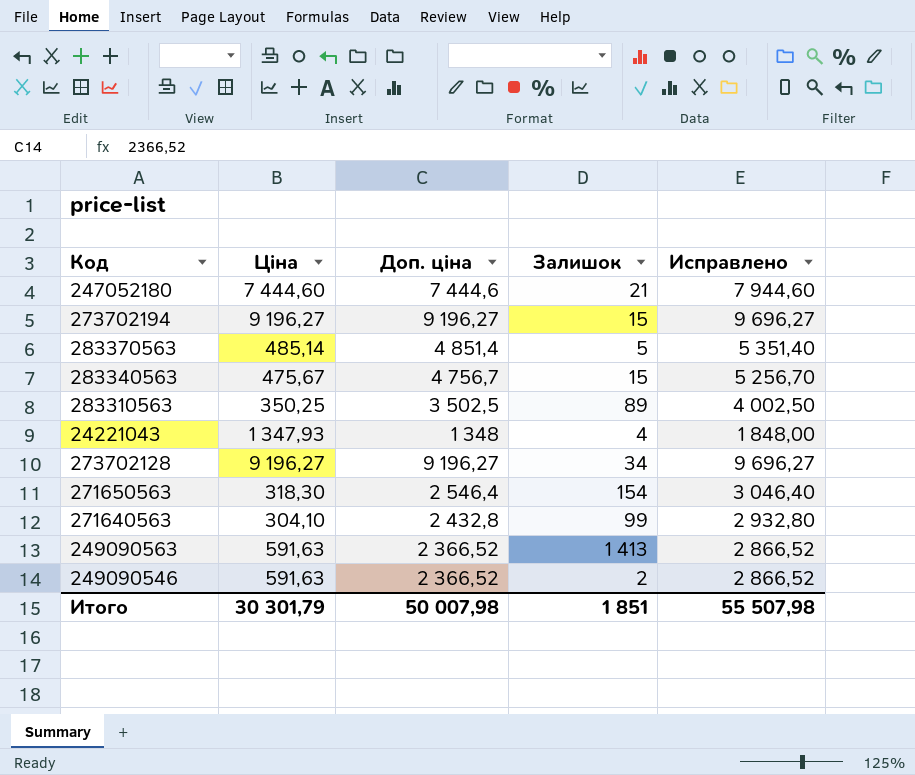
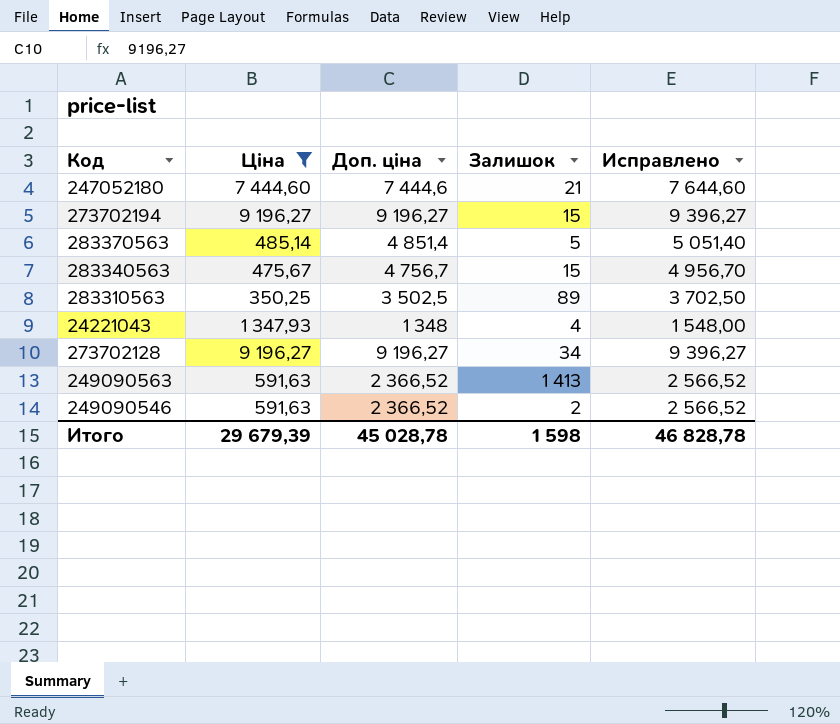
filter: none -> Ціна >= 350,25
column Исправлено | formula: [Доп. ціна] + 500 -> [Доп. ціна] + 200
Итого | Ціна: 30 301,79 -> 29 679,39
Итого | Доп. ціна: 50 007,98 -> 45 028,78
Итого | Залишок: 1 851 -> 1 598
Итого | Исправлено: 55 507,98 -> 46 828,78

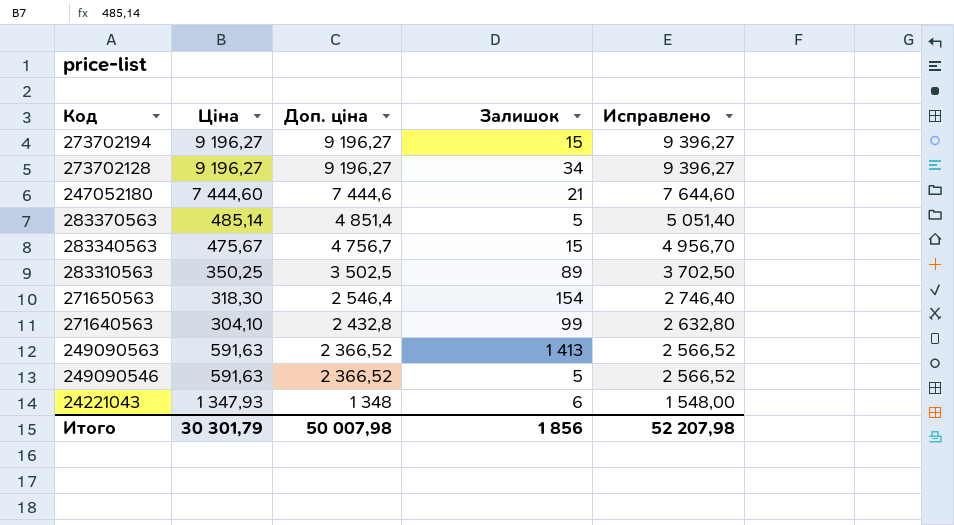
filter: Ціна >= 350,25 -> none
row order: none -> Доп. ціна descending
249090546 | Залишок: 2 -> 5
24221043 | Залишок: 4 -> 6
Итого | Ціна: 29 679,39 -> 30 301,79
Итого | Доп. ціна: 45 028,78 -> 50 007,98
Итого | Залишок: 1 598 -> 1 856
Итого | Исправлено: 46 828,78 -> 52 207,98

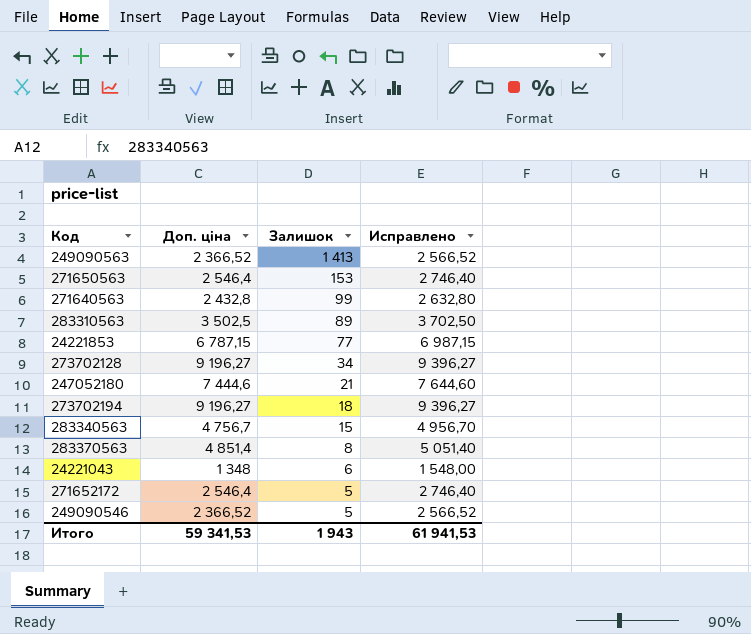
row order: Доп. ціна descending -> Залишок descending
column Ціна | position: 2 -> none
271650563 | Залишок: 154 -> 153
row 24221853: none -> 6 787,15 | 77 | 6 987,15
273702194 | Залишок: 15 -> 18
283370563 | Залишок: 5 -> 8
row 271652172: none -> 2 546,4 | 5 | 2 746,40
Итого | Доп. ціна: 50 007,98 -> 59 341,53
Итого | Залишок: 1 856 -> 1 943
Итого | Исправлено: 52 207,98 -> 61 941,53

